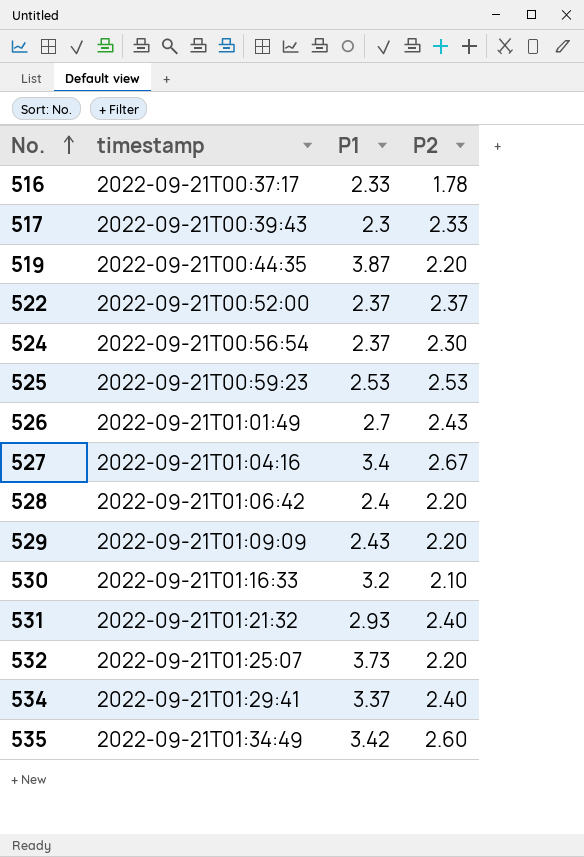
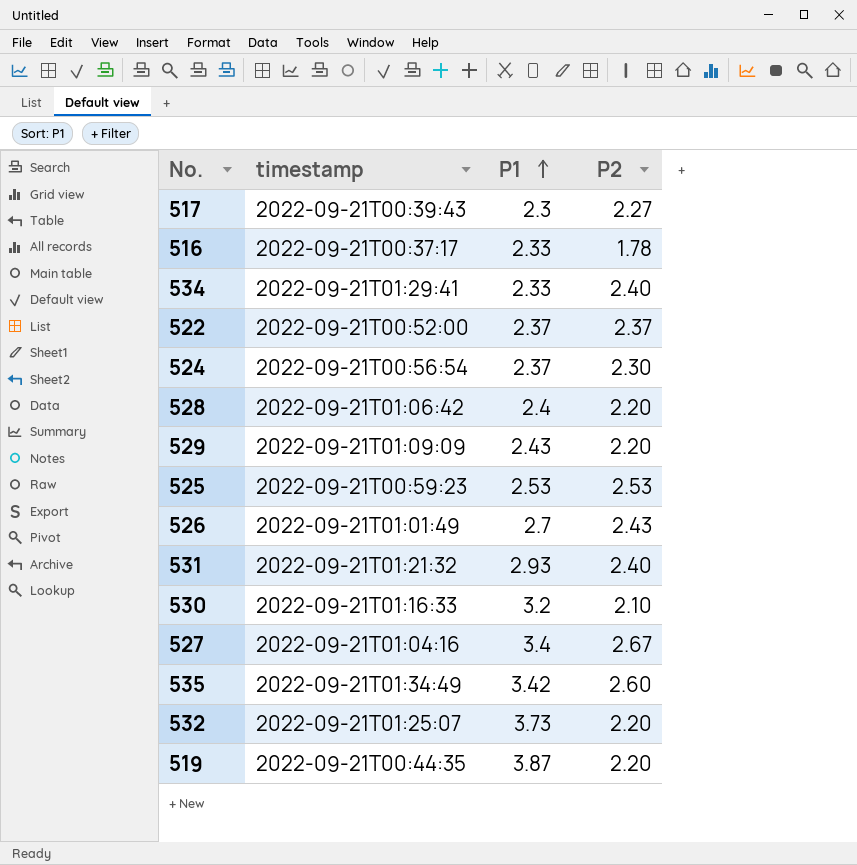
row order: No. ascending -> P1 ascending
517 | P2: 2.33 -> 2.27
534 | P1: 3.37 -> 2.33

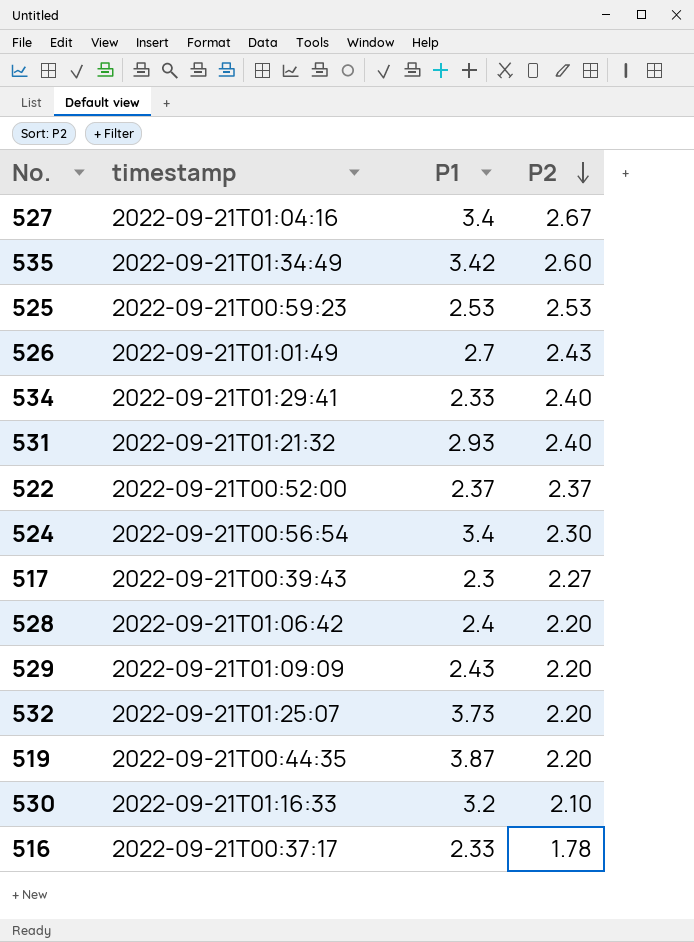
row order: P1 ascending -> P2 descending
524 | P1: 2.37 -> 3.4

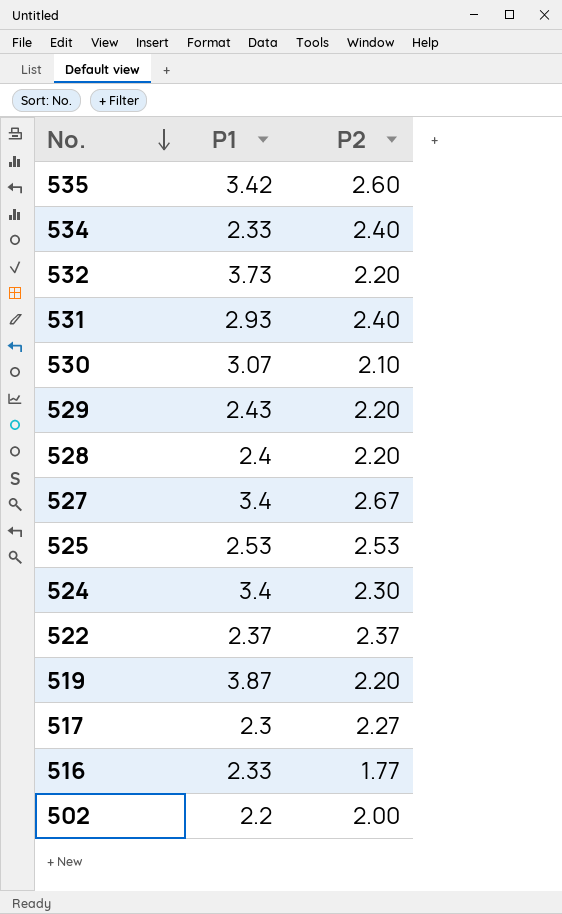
row order: P2 descending -> No. descending
column timestamp | position: 2 -> none
row 526: 2022-09-21T01:01:49 | 2.7 | 2.43 -> none
530 | P1: 3.2 -> 3.07
516 | P2: 1.78 -> 1.77
row 502: none -> 2.2 | 2.00

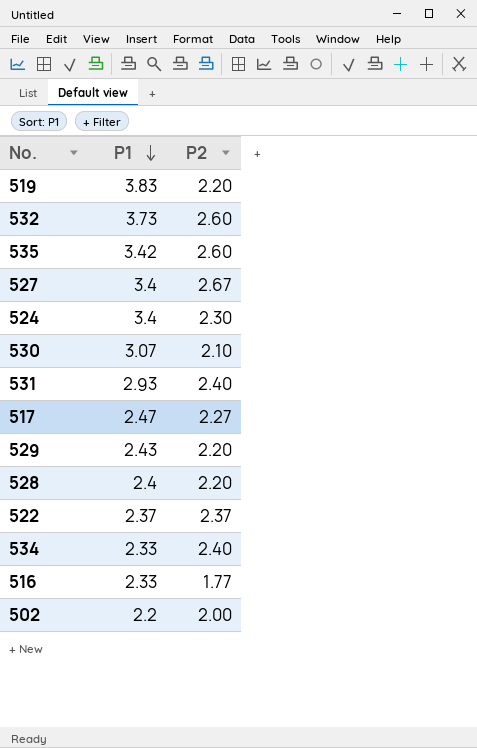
row order: No. descending -> P1 descending
row 525: 2.53 | 2.53 -> none
519 | P1: 3.87 -> 3.83
532 | P2: 2.20 -> 2.60
517 | P1: 2.3 -> 2.47

